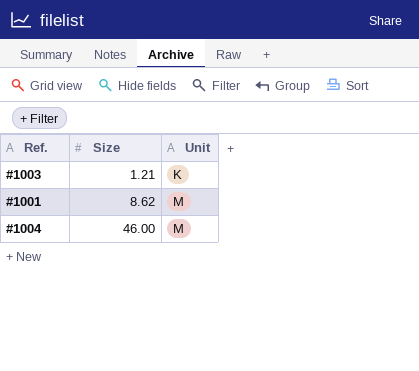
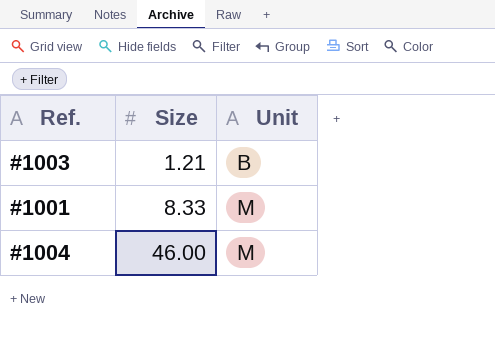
#1003 | Unit: K -> B
#1001 | Size: 8.62 -> 8.33

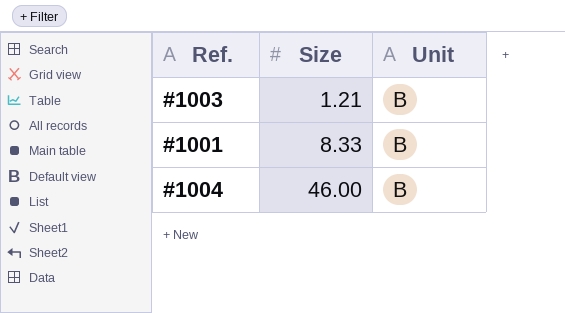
#1001 | Unit: M -> B
#1004 | Unit: M -> B

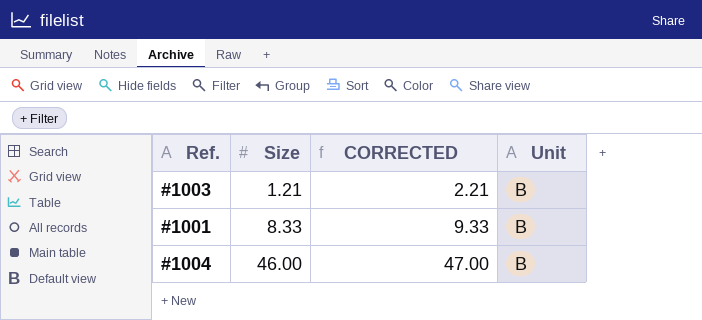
column CORRECTED | formula: none -> [Size] + 1

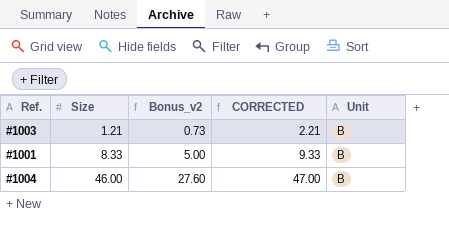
column Bonus_v2 | formula: none -> [Size] * 0.6

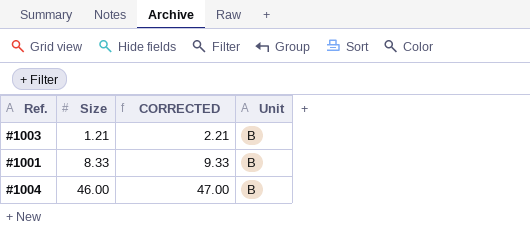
column Bonus_v2 | formula: [Size] * 0.6 -> none

